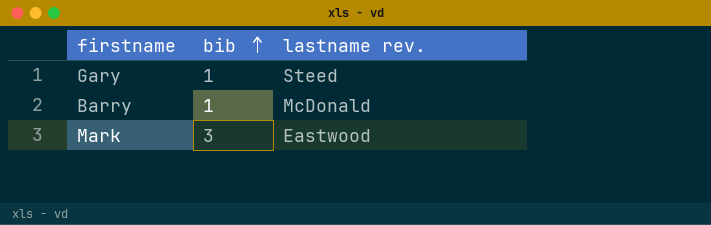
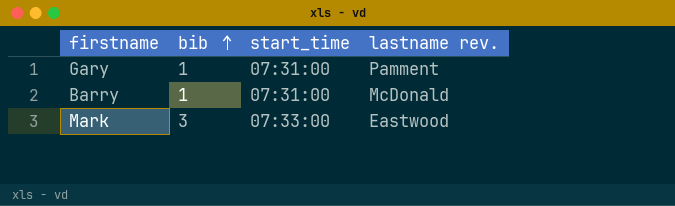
column start_time | position: none -> 3
Gary | lastname rev.: Steed -> Pamment

